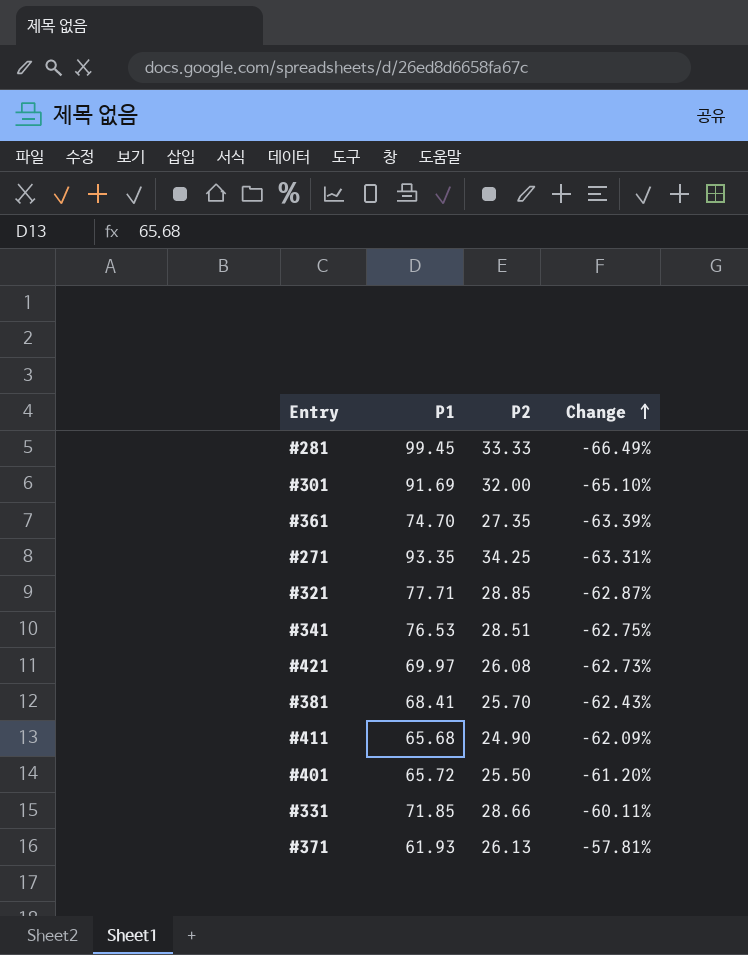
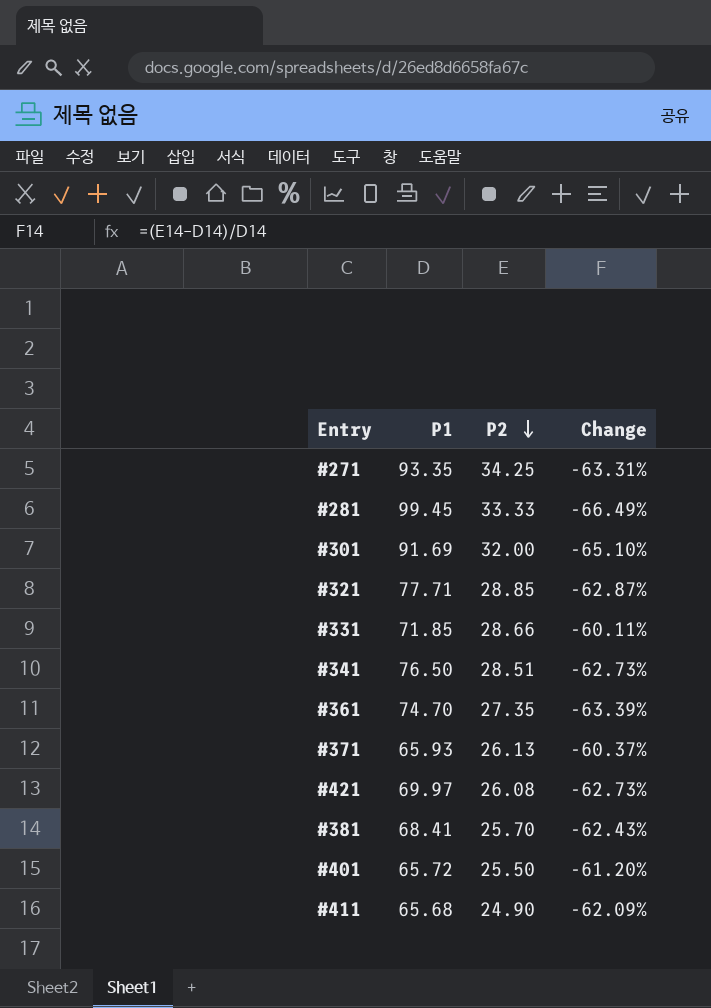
row order: Change ascending -> P2 descending
#341 | P1: 76.53 -> 76.50
#341 | Change: -62.75% -> -62.73%
#371 | P1: 61.93 -> 65.93
#371 | Change: -57.81% -> -60.37%

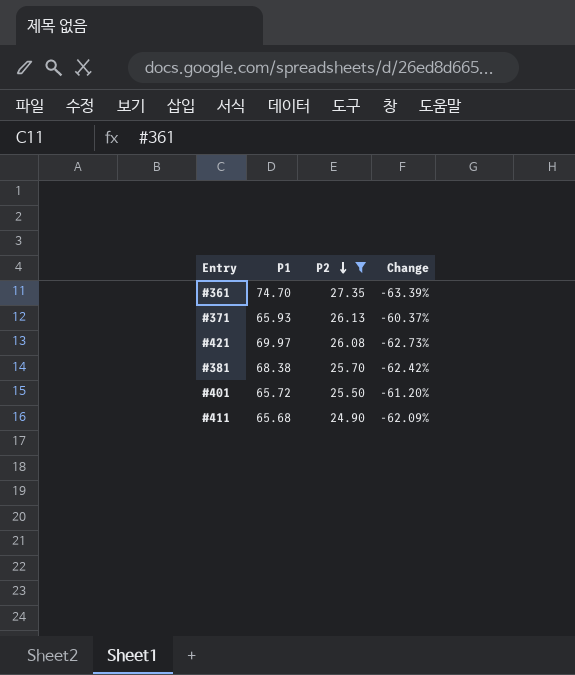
filter: none -> P2 <= 27.35
#381 | P1: 68.41 -> 68.38
#381 | Change: -62.43% -> -62.42%

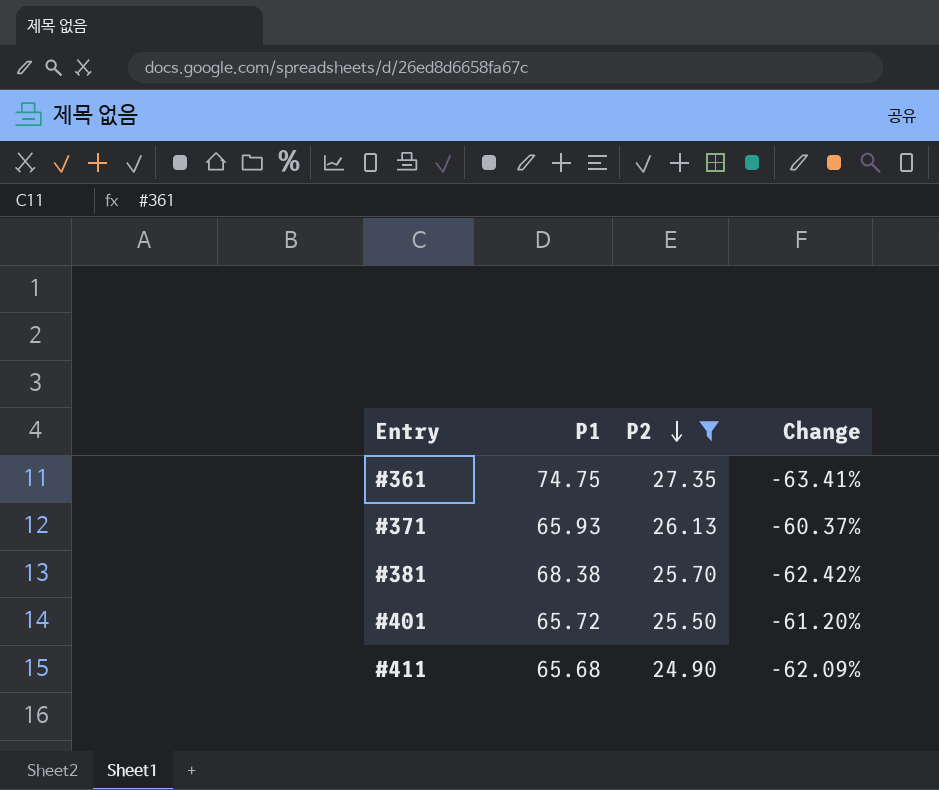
row #421: 69.97 | 26.08 | -62.73% -> none
#361 | P1: 74.70 -> 74.75
#361 | Change: -63.39% -> -63.41%

